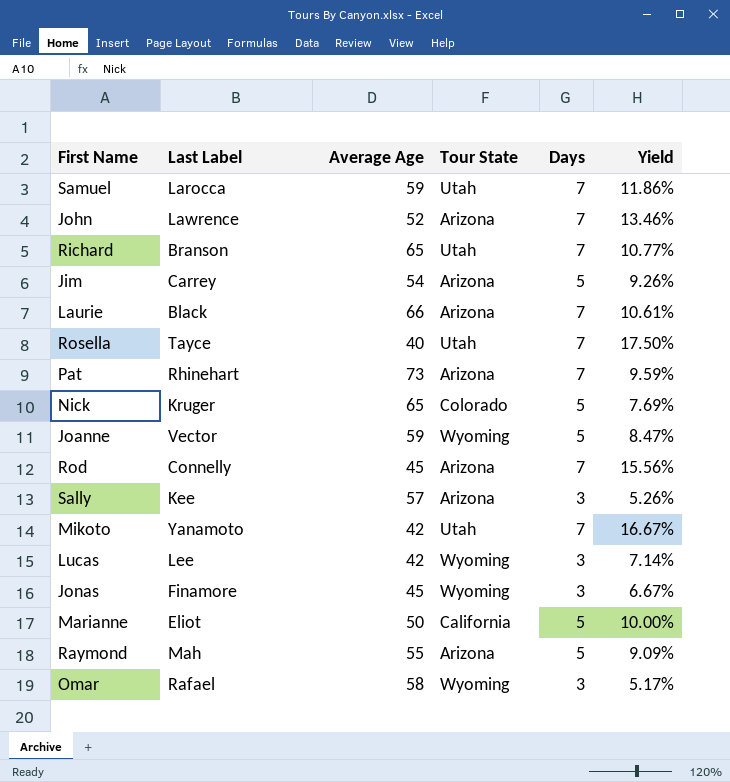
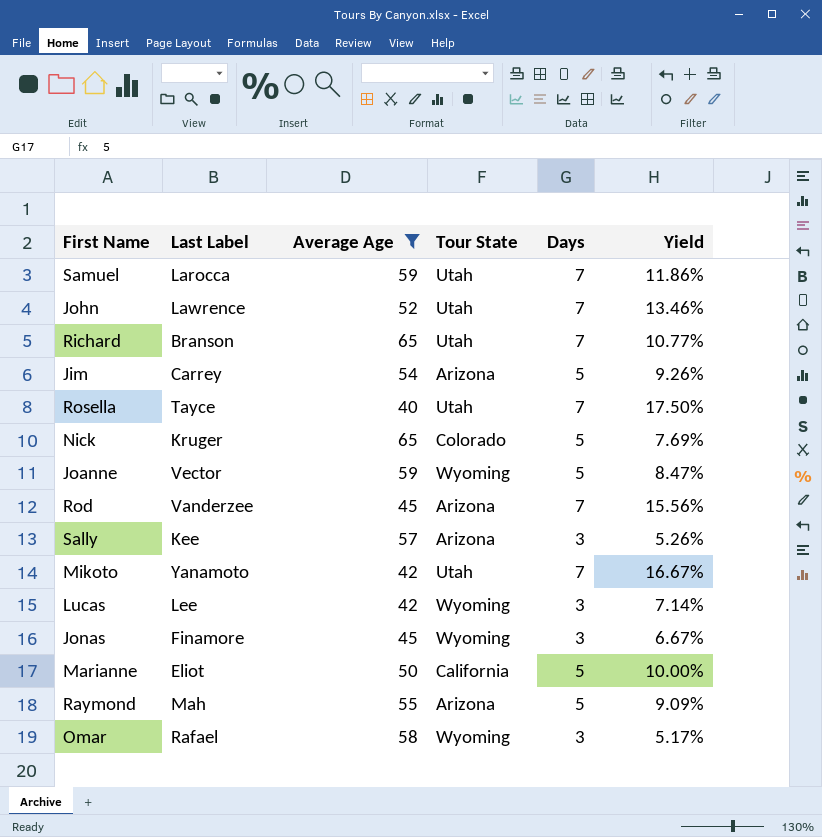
filter: none -> Average Age <= 65
John | Tour State: Arizona -> Utah
Rod | Last Label: Connelly -> Vanderzee

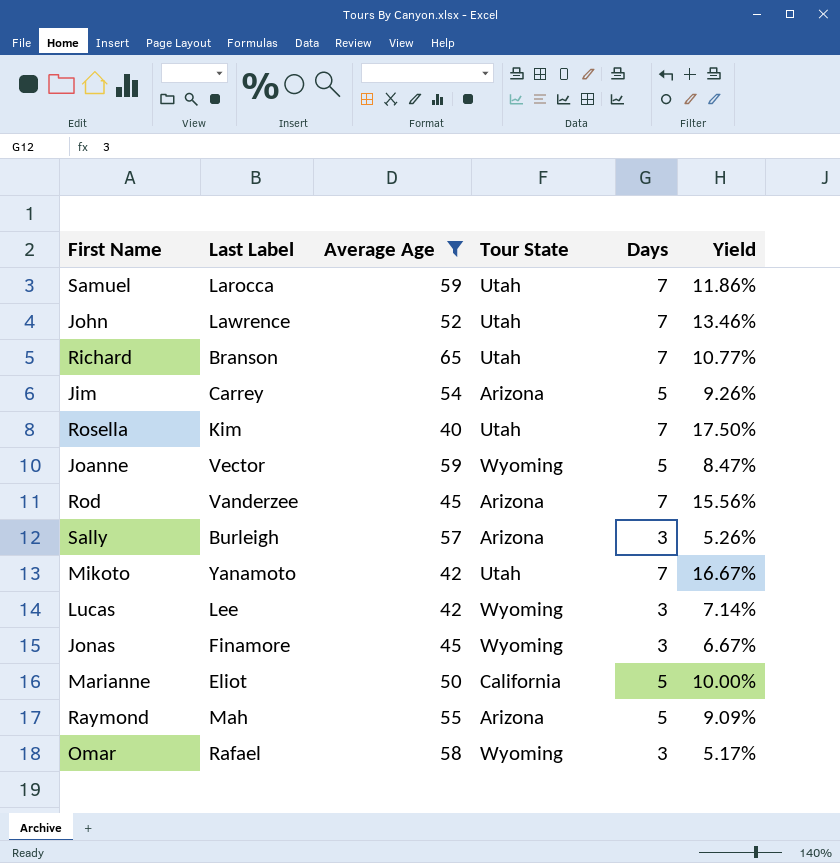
row Nick: Kruger | 65 | Colorado | 5 | 7.69% -> none
Rosella | Last Label: Tayce -> Kim
Sally | Last Label: Kee -> Burleigh

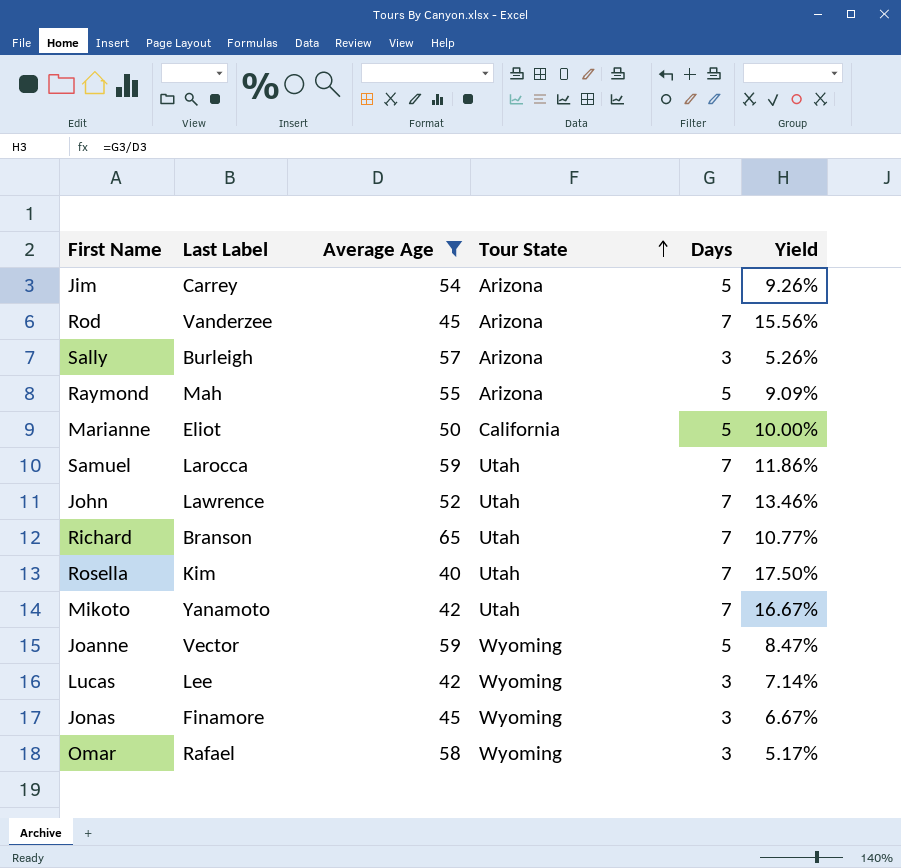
row order: none -> Tour State ascending

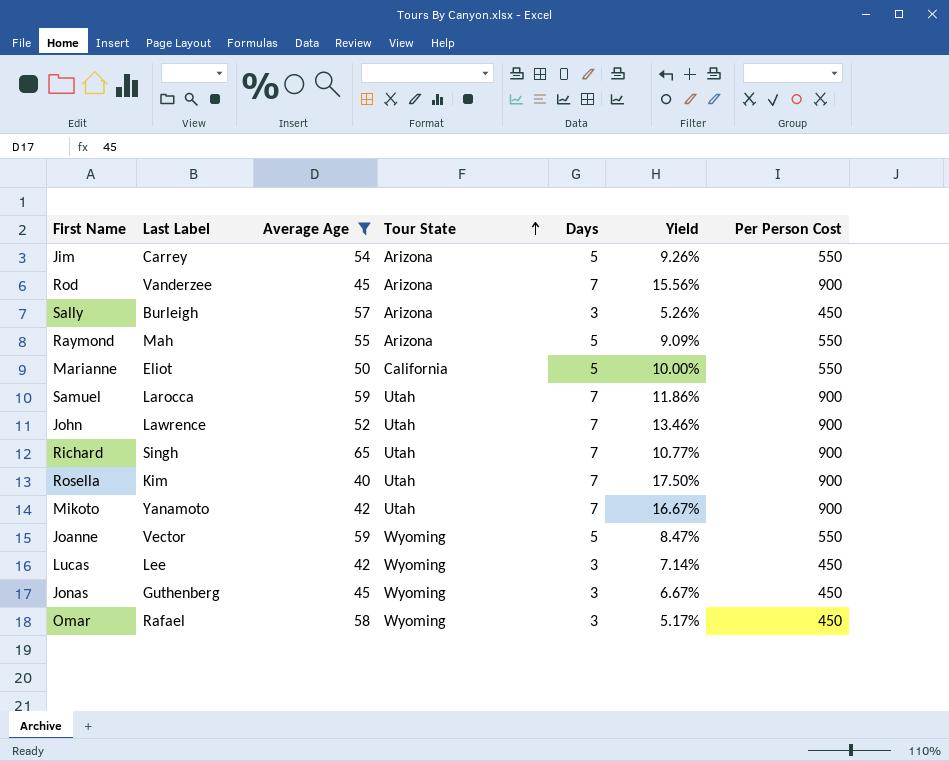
column Per Person Cost | position: none -> 7
Richard | Last Label: Branson -> Singh
Jonas | Last Label: Finamore -> Guthenberg

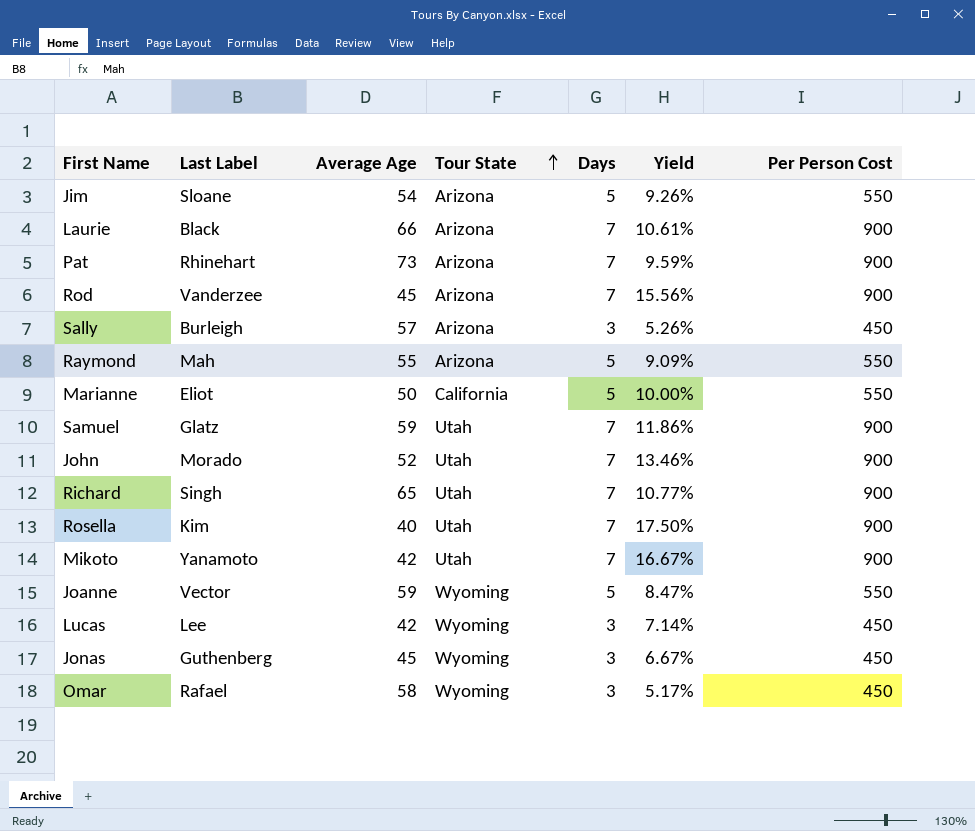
filter: Average Age <= 65 -> none
Jim | Last Label: Carrey -> Sloane
Samuel | Last Label: Larocca -> Glatz
John | Last Label: Lawrence -> Morado

